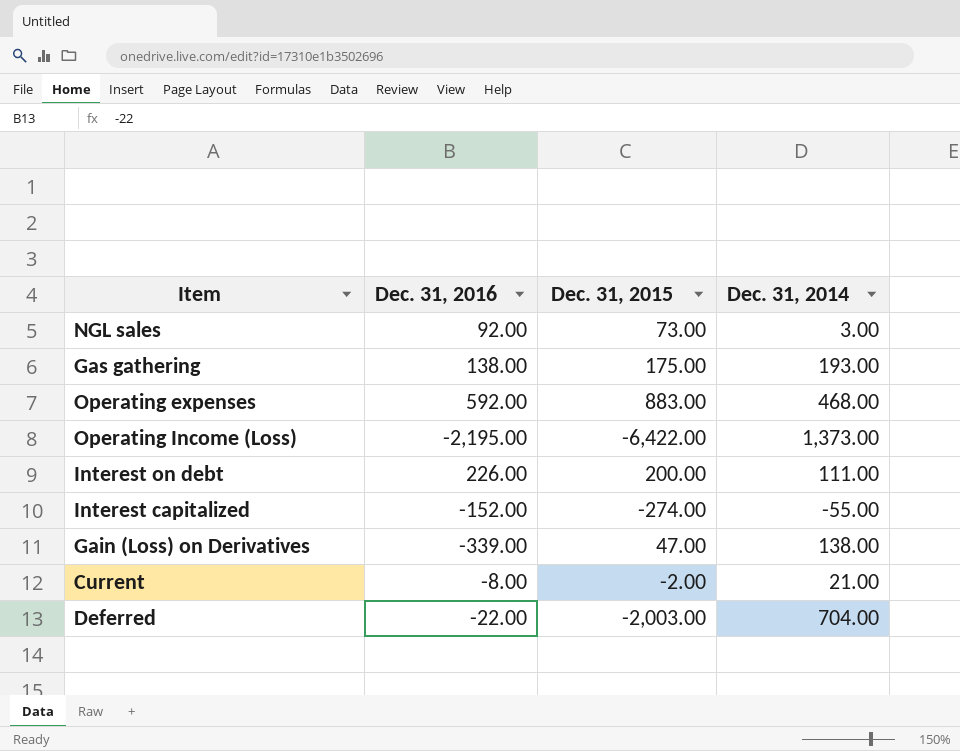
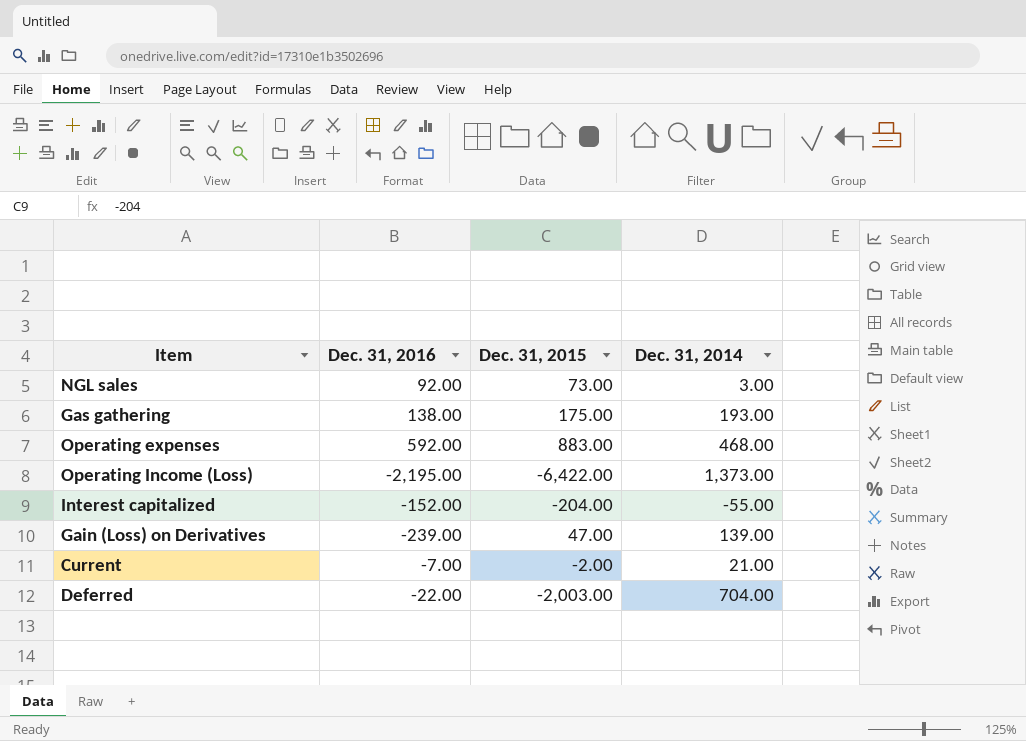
row Interest on debt: 226.00 | 200.00 | 111.00 -> none
Interest capitalized | Dec. 31, 2015: -274.00 -> -204.00
Gain (Loss) on Derivatives | Dec. 31, 2016: -339.00 -> -239.00
Gain (Loss) on Derivatives | Dec. 31, 2014: 138.00 -> 139.00
Current | Dec. 31, 2016: -8.00 -> -7.00

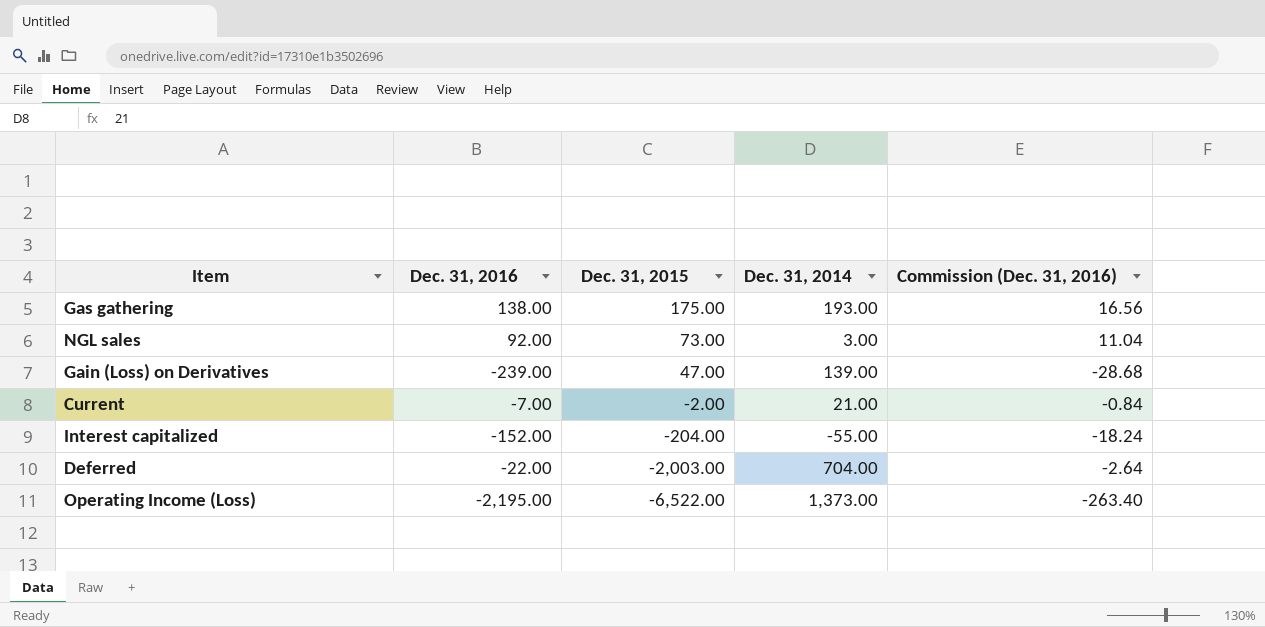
row order: none -> Dec. 31, 2015 descending
column Commission (Dec. 31, 2016) | formula: none -> [Dec. 31, 2016] * 0.12
row Operating expenses: 592.00 | 883.00 | 468.00 -> none
Operating Income (Loss) | Dec. 31, 2015: -6,422.00 -> -6,522.00

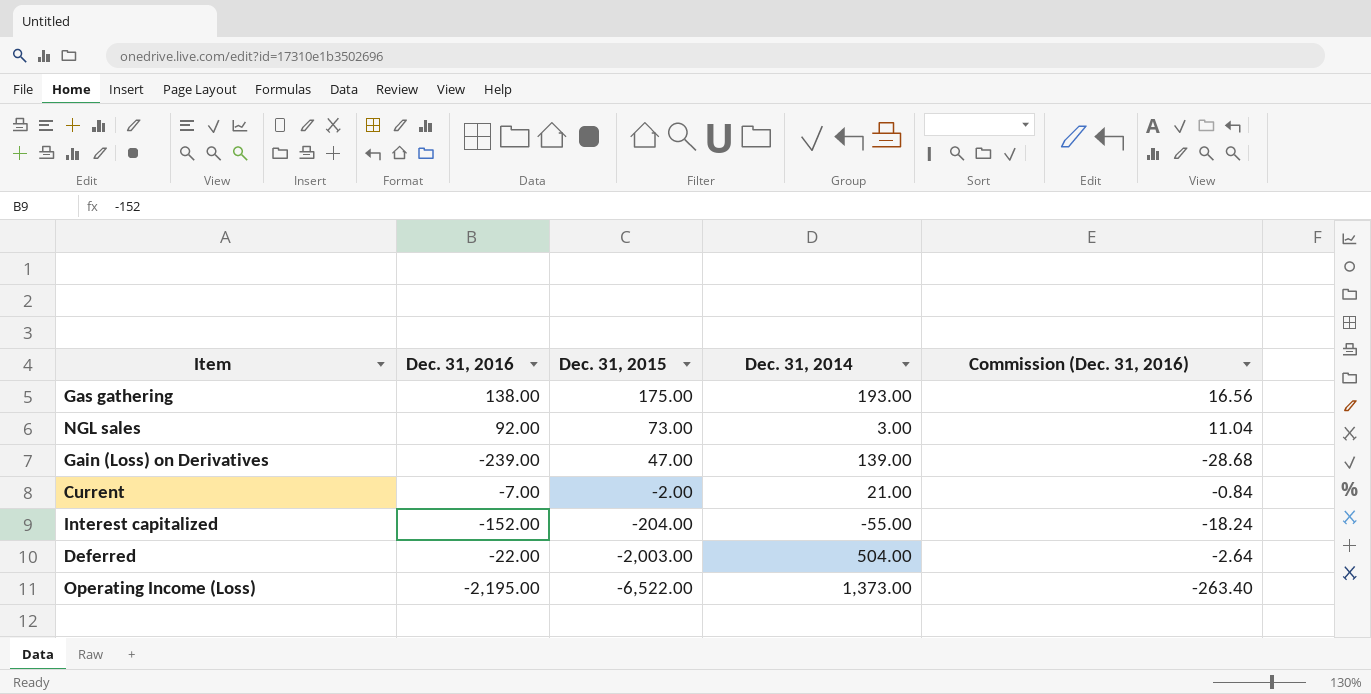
Deferred | Dec. 31, 2014: 704.00 -> 504.00

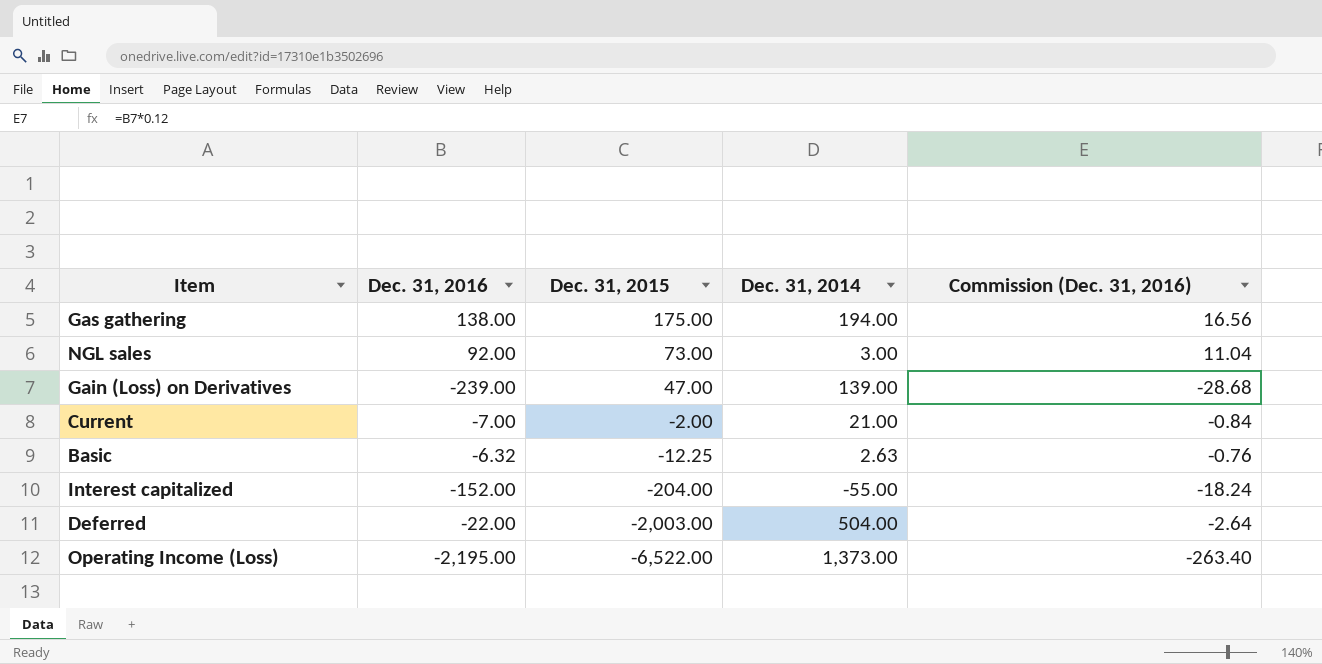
Gas gathering | Dec. 31, 2014: 193.00 -> 194.00
row Basic: none -> -6.32 | -12.25 | 2.63 | -0.76

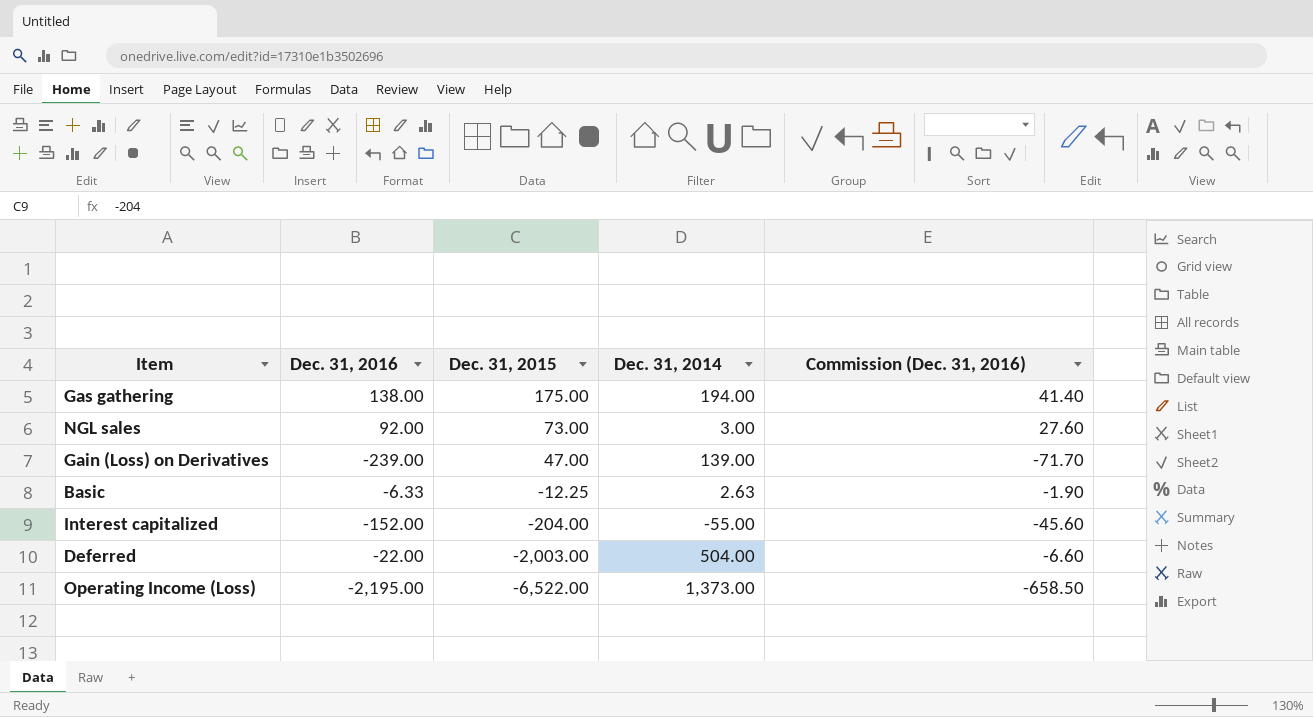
column Commission (Dec. 31, 2016) | formula: [Dec. 31, 2016] * 0.12 -> [Dec. 31, 2016] * 0.3
row Current: -7.00 | -2.00 | 21.00 | -0.84 -> none
Basic | Dec. 31, 2016: -6.32 -> -6.33

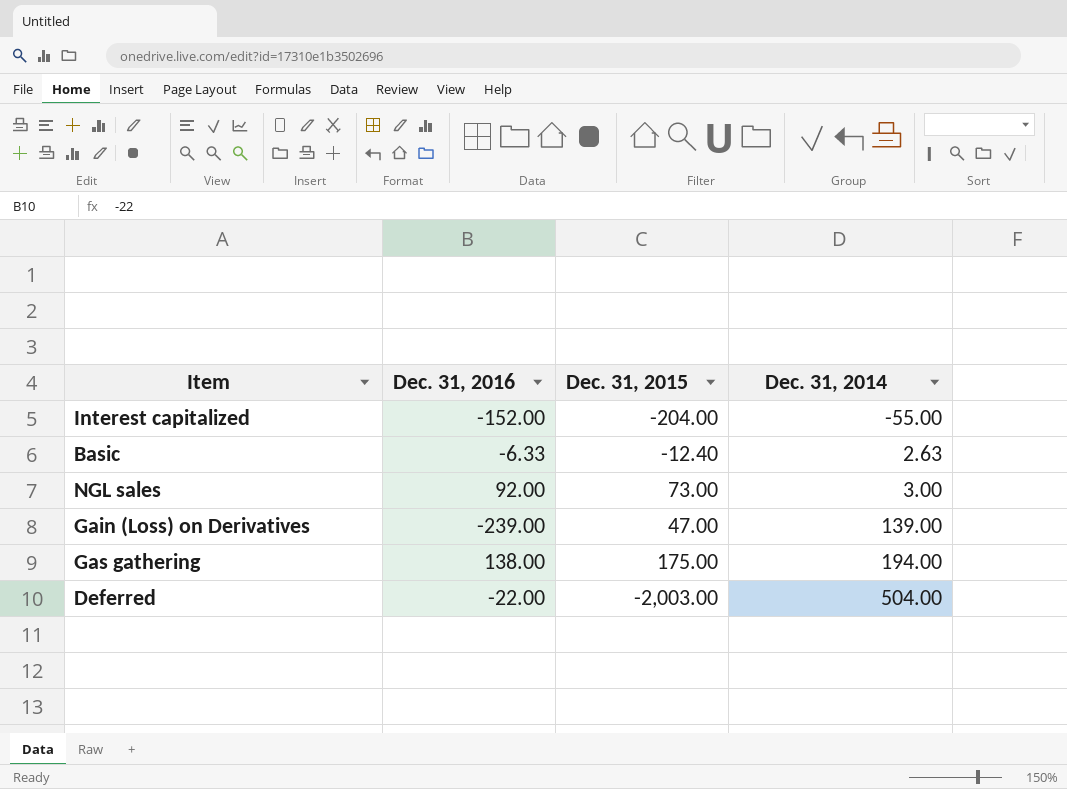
row order: Dec. 31, 2015 descending -> Dec. 31, 2014 ascending
column Commission (Dec. 31, 2016) | formula: [Dec. 31, 2016] * 0.3 -> none
row Operating Income (Loss): -2,195.00 | -6,522.00 | 1,373.00 | -658.50 -> none
Basic | Dec. 31, 2015: -12.25 -> -12.40

